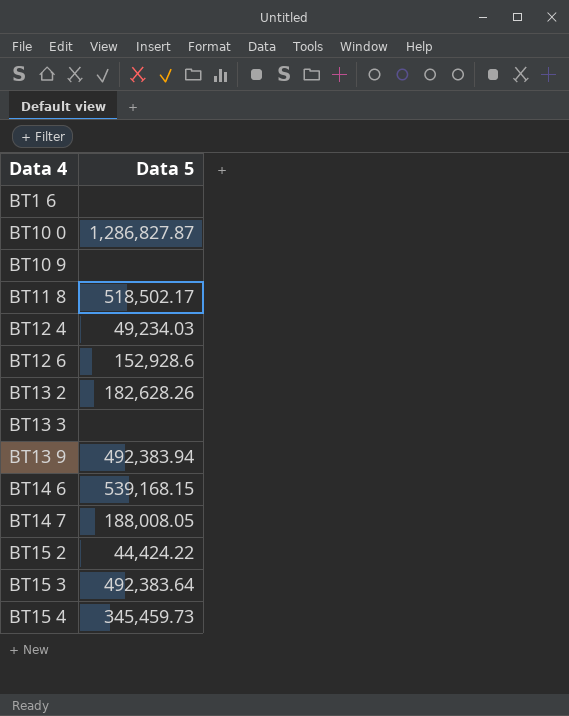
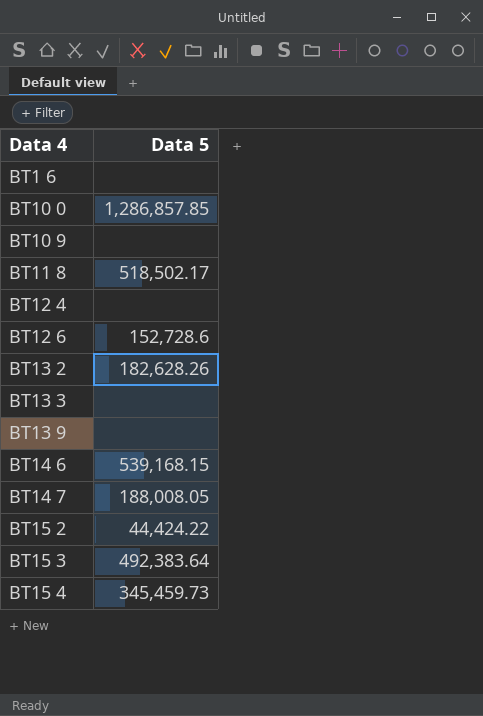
BT10 0 | Data 5: 1,286,827.87 -> 1,286,857.85
BT12 4 | Data 5: 49,234.03 -> none
BT12 6 | Data 5: 152,928.6 -> 152,728.6
BT13 9 | Data 5: 492,383.94 -> none

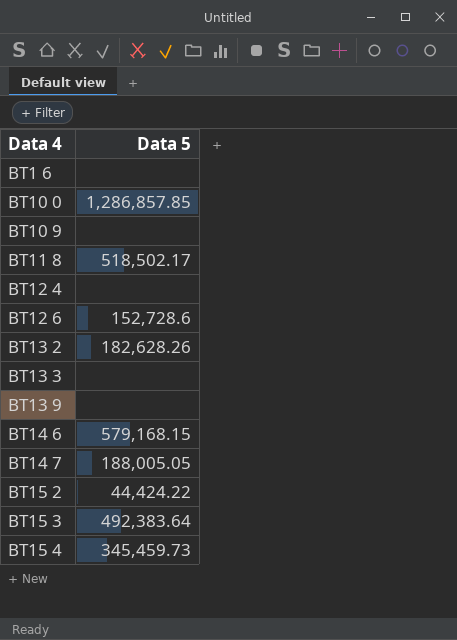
BT14 6 | Data 5: 539,168.15 -> 579,168.15
BT14 7 | Data 5: 188,008.05 -> 188,005.05

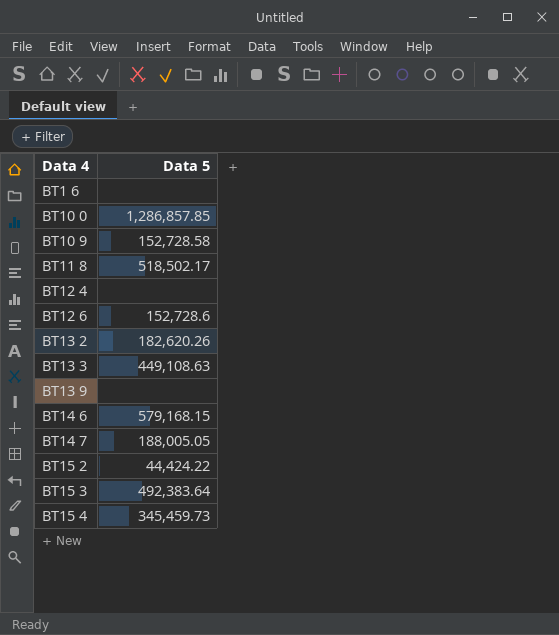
BT10 9 | Data 5: none -> 152,728.58
BT13 2 | Data 5: 182,628.26 -> 182,620.26
BT13 3 | Data 5: none -> 449,108.63

